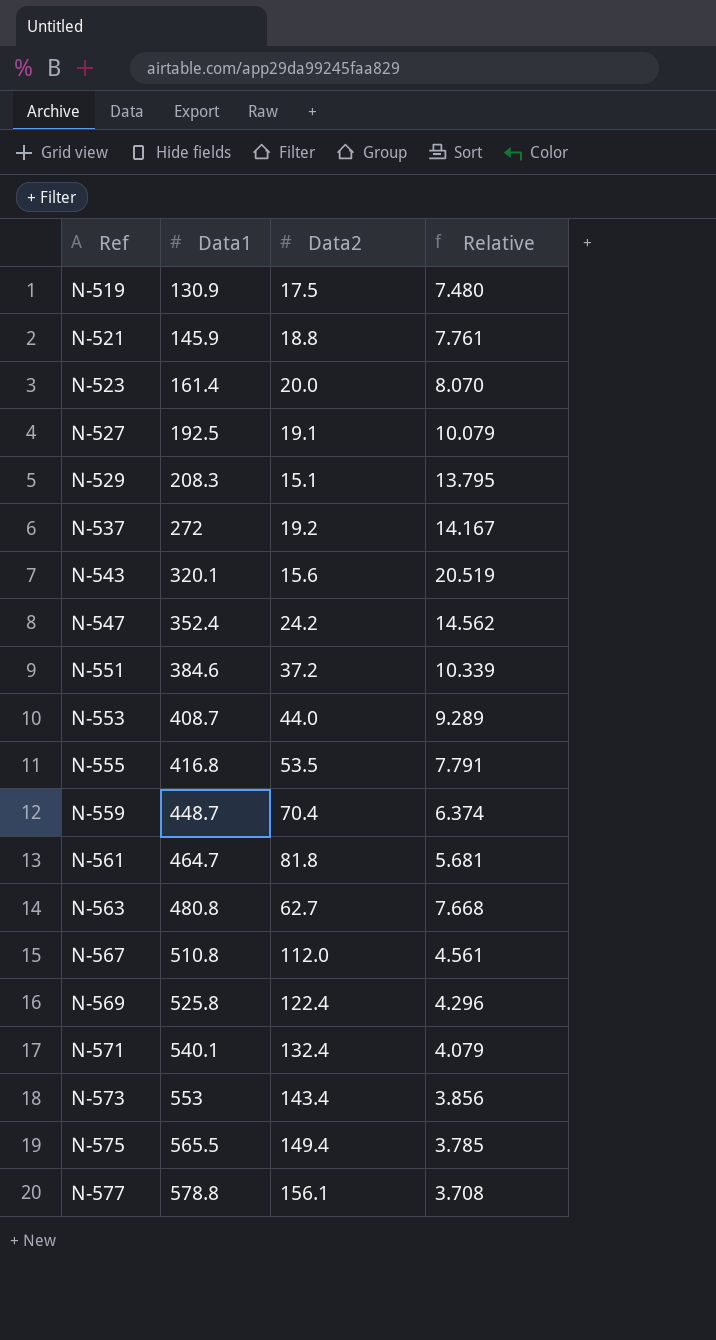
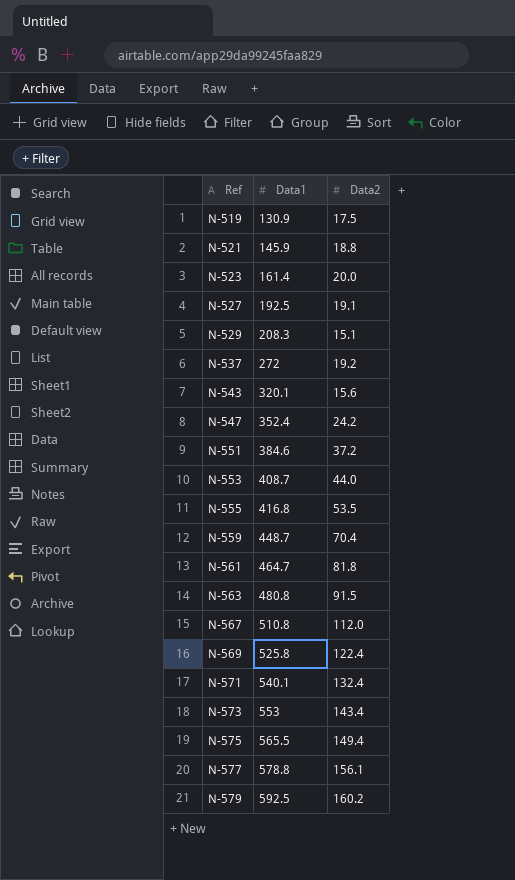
column Relative | formula: [Data1] / [Data2] -> none
N-563 | Data2: 62.7 -> 91.5
row N-579: none -> 592.5 | 160.2

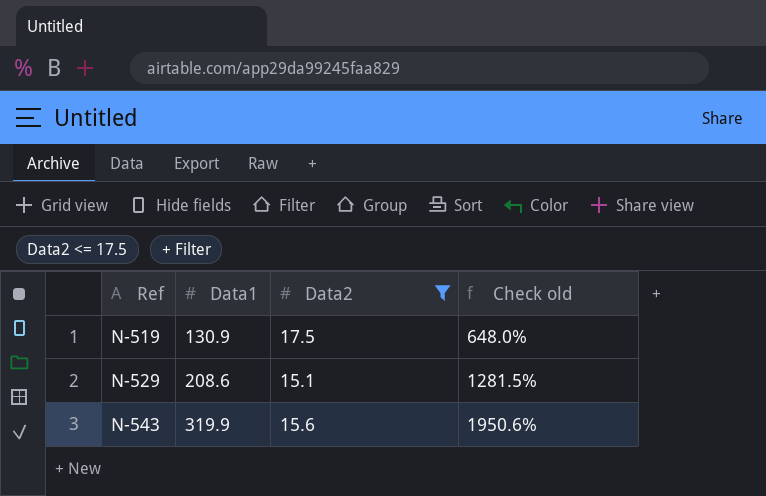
filter: none -> Data2 <= 17.5
column Check old | formula: none -> ([Data1] - [Data2]) / [Data2]
N-529 | Data1: 208.3 -> 208.6
N-543 | Data1: 320.1 -> 319.9

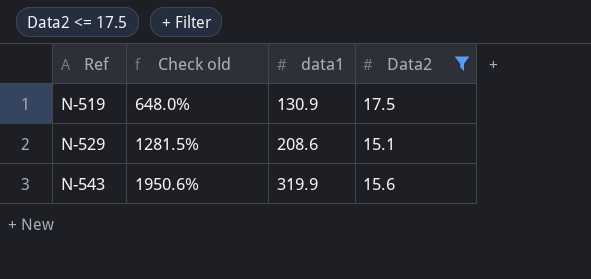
column Check old | position: 4 -> 2
column name: Data1 -> data1

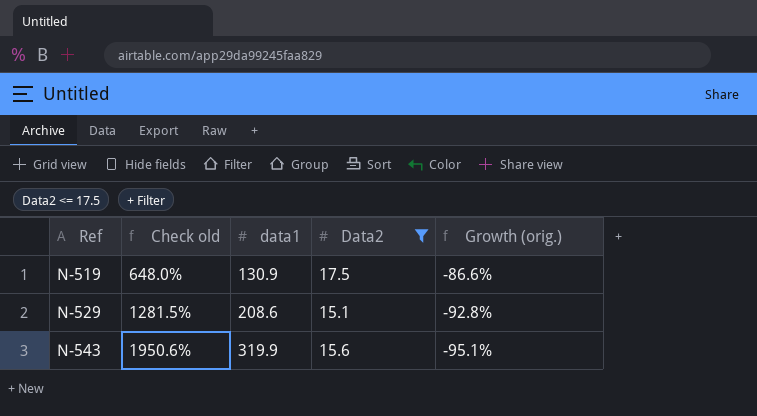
column Growth (orig.) | formula: none -> ([Data2] - [data1]) / [data1]

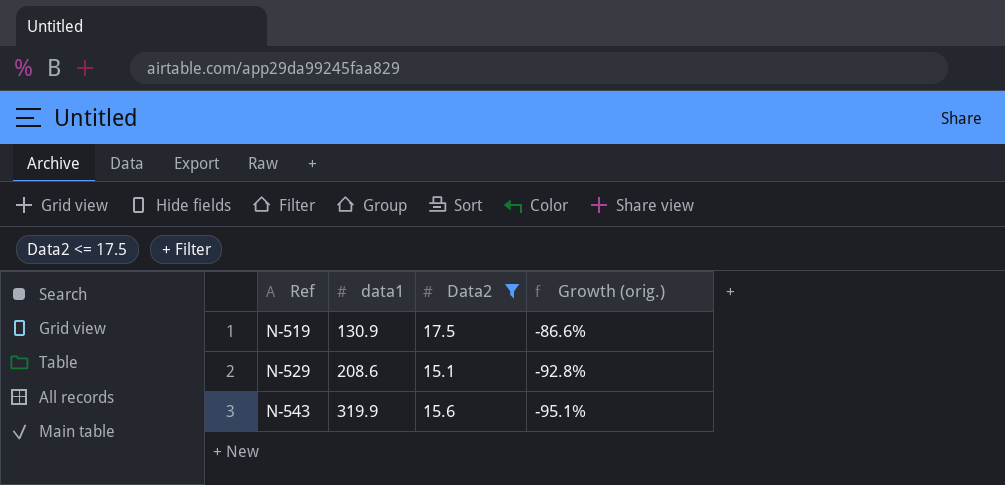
column Check old | formula: ([data1] - [Data2]) / [Data2] -> none

